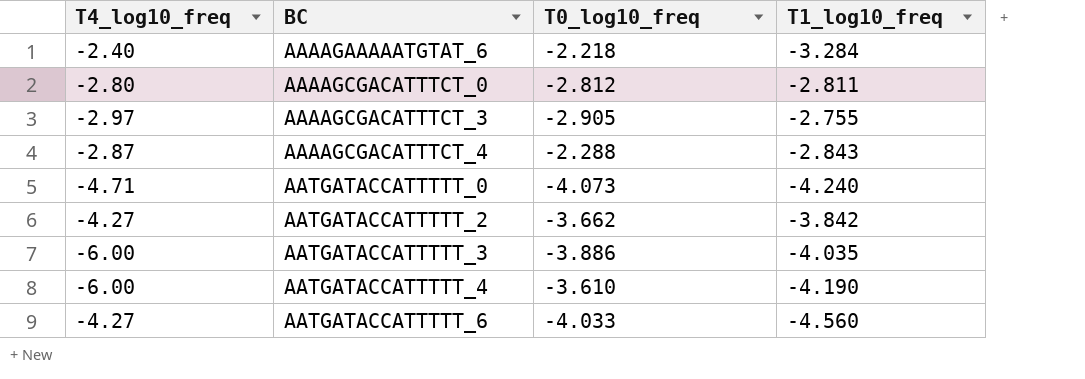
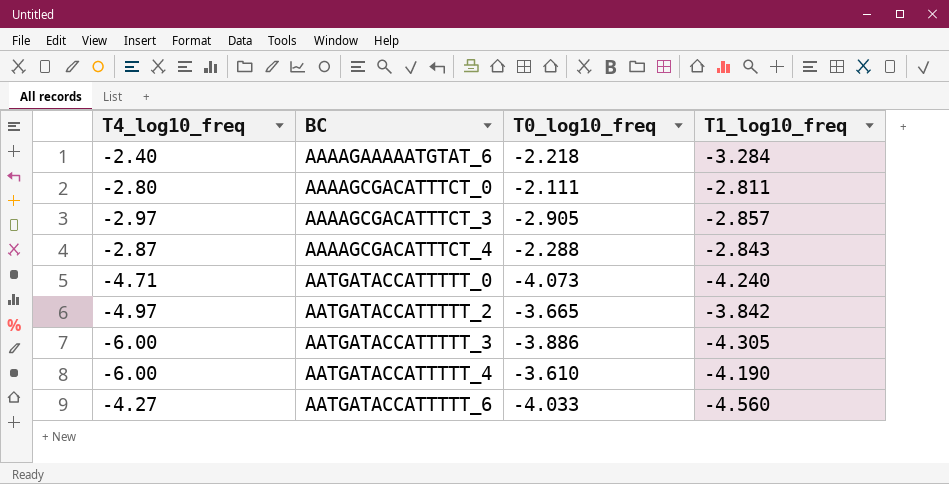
AAAAGCGACATTTCT_0 | T0_log10_freq: -2.812 -> -2.111
AAAAGCGACATTTCT_3 | T1_log10_freq: -2.755 -> -2.857
AATGATACCATTTTT_2 | T4_log10_freq: -4.27 -> -4.97
AATGATACCATTTTT_2 | T0_log10_freq: -3.662 -> -3.665
AATGATACCATTTTT_3 | T1_log10_freq: -4.035 -> -4.305

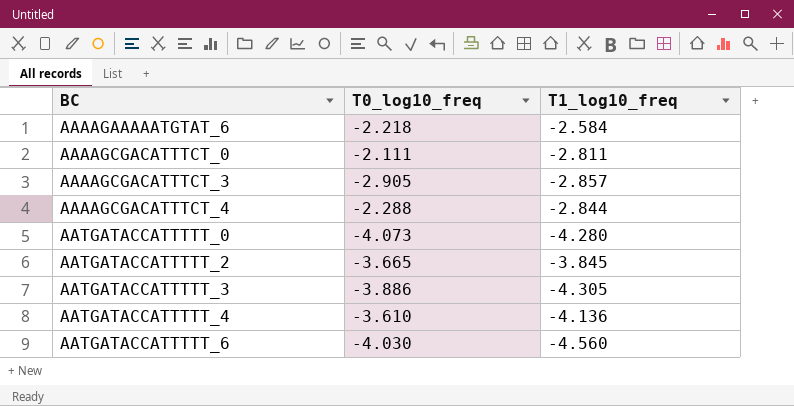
column T4_log10_freq | position: 1 -> none
AAAAGAAAAATGTAT_6 | T1_log10_freq: -3.284 -> -2.584
AAAAGCGACATTTCT_4 | T1_log10_freq: -2.843 -> -2.844
AATGATACCATTTTT_0 | T1_log10_freq: -4.240 -> -4.280
AATGATACCATTTTT_2 | T1_log10_freq: -3.842 -> -3.845
AATGATACCATTTTT_4 | T1_log10_freq: -4.190 -> -4.136
AATGATACCATTTTT_6 | T0_log10_freq: -4.033 -> -4.030

